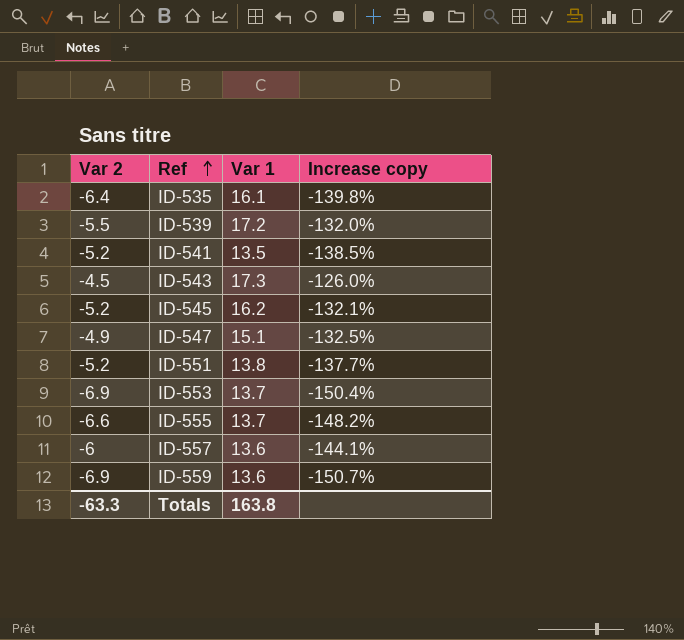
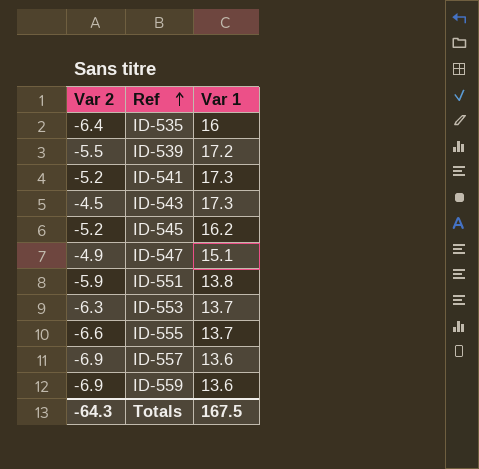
column Increase copy | formula: ([Var 2] - [Var 1]) / [Var 1] -> none
ID-535 | Var 1: 16.1 -> 16
ID-541 | Var 1: 13.5 -> 17.3
ID-551 | Var 2: -5.2 -> -5.9
ID-553 | Var 2: -6.9 -> -6.3
ID-557 | Var 2: -6 -> -6.9
Totals | Var 2: -63.3 -> -64.3
Totals | Var 1: 163.8 -> 167.5

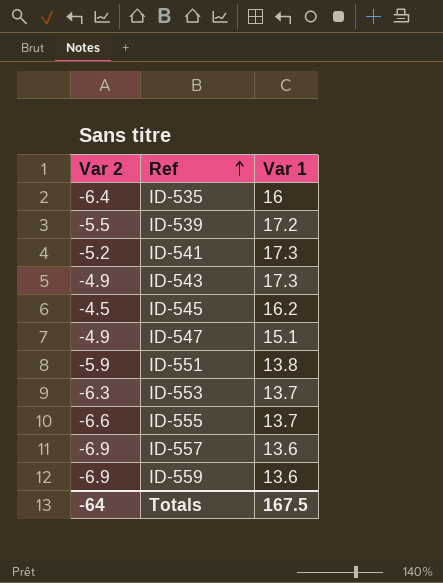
ID-543 | Var 2: -4.5 -> -4.9
ID-545 | Var 2: -5.2 -> -4.5
Totals | Var 2: -64.3 -> -64

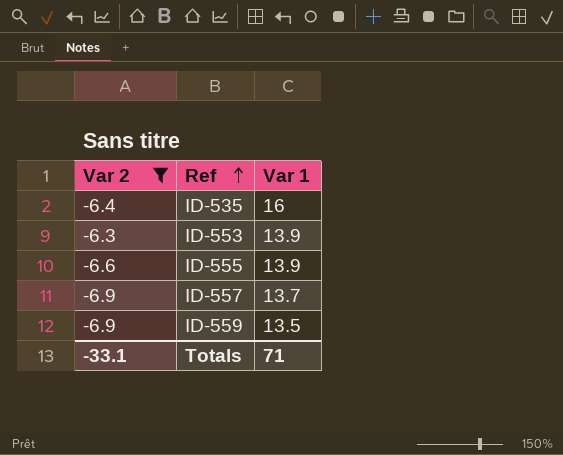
filter: none -> Var 2 <= -6.3
ID-553 | Var 1: 13.7 -> 13.9
ID-555 | Var 1: 13.7 -> 13.9
ID-557 | Var 1: 13.6 -> 13.7
ID-559 | Var 1: 13.6 -> 13.5
Totals | Var 2: -64 -> -33.1
Totals | Var 1: 167.5 -> 71

